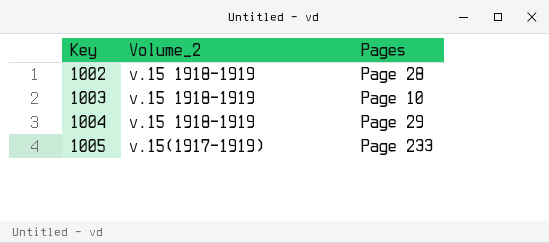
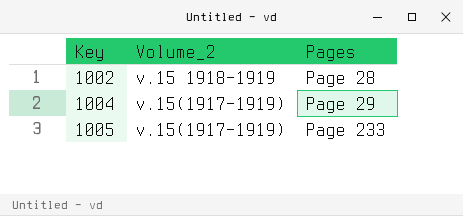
row 1003: v.15 1918-1919 | Page 10 -> none
1004 | Volume_2: v.15 1918-1919 -> v.15(1917-1919)

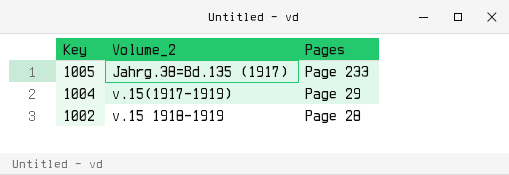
row order: Key ascending -> Key descending
1005 | Volume_2: v.15(1917-1919) -> Jahrg.38=Bd.135 (1917)

